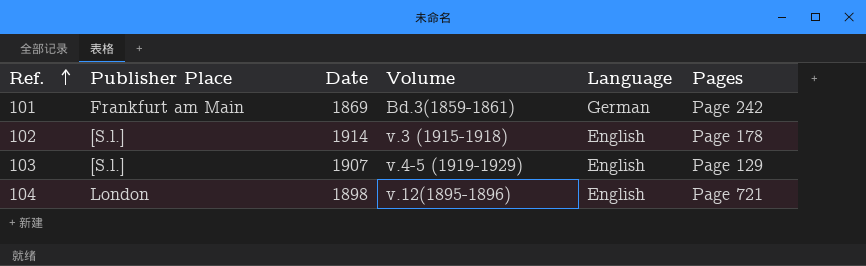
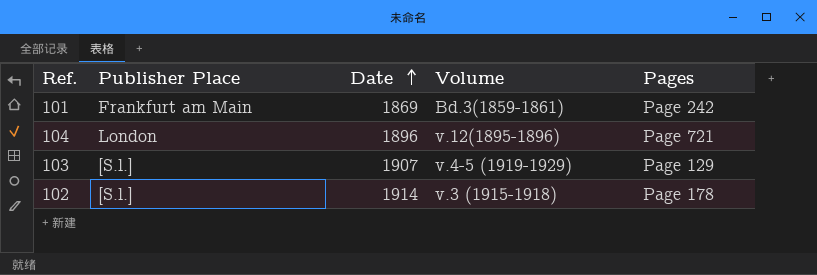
row order: Ref. ascending -> Date ascending
column Language | position: 5 -> none
104 | Date: 1898 -> 1896

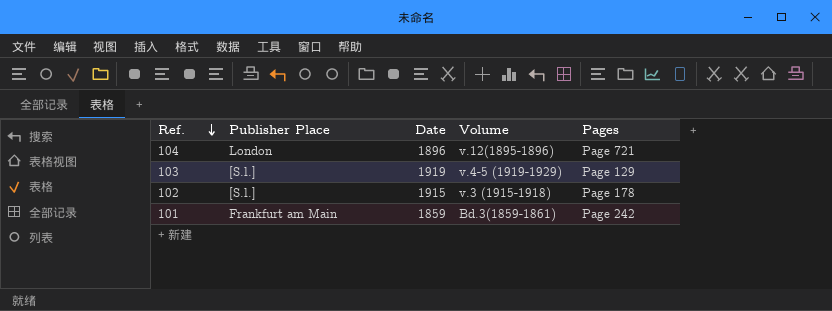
row order: Date ascending -> Ref. descending
103 | Date: 1907 -> 1919
102 | Date: 1914 -> 1915
101 | Date: 1869 -> 1859

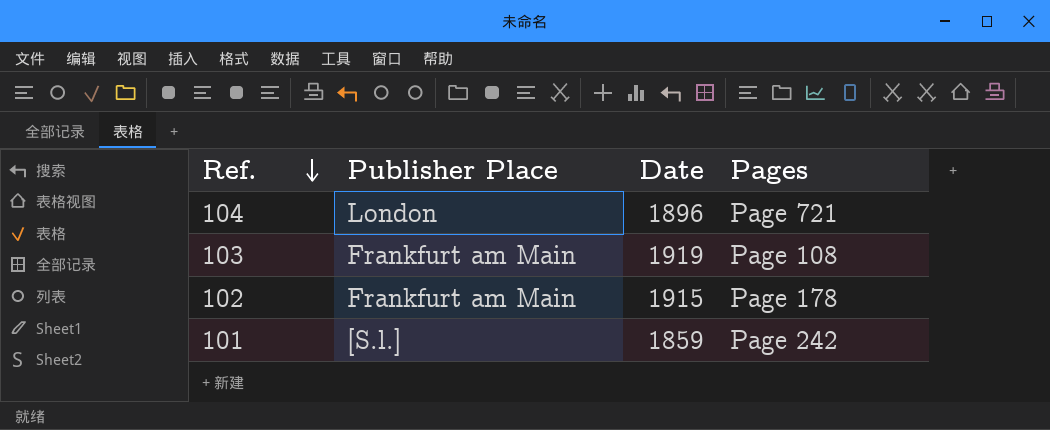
column Volume | position: 4 -> none
103 | Publisher Place: [S.l.] -> Frankfurt am Main
103 | Pages: Page 129 -> Page 108
102 | Publisher Place: [S.l.] -> Frankfurt am Main
101 | Publisher Place: Frankfurt am Main -> [S.l.]

